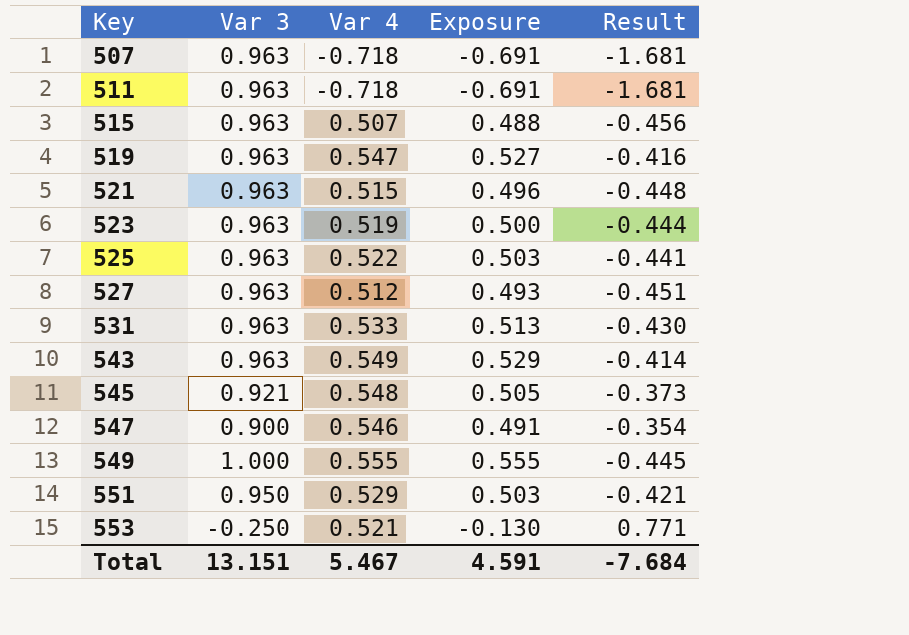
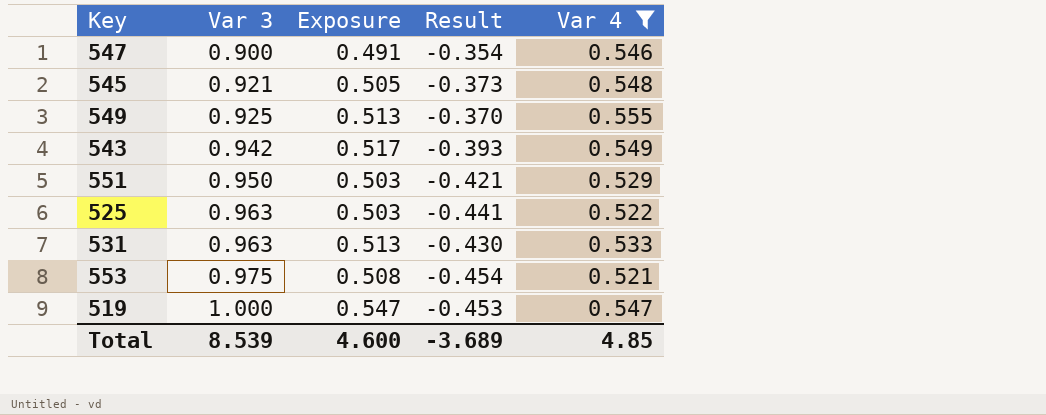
filter: none -> Var 4 >= 0.521
row order: Key ascending -> Var 3 ascending
column Var 4 | position: 3 -> 5
549 | Var 3: 1.000 -> 0.925
549 | Exposure: 0.555 -> 0.513
549 | Result: -0.445 -> -0.370
543 | Var 3: 0.963 -> 0.942
543 | Exposure: 0.529 -> 0.517
543 | Result: -0.414 -> -0.393
553 | Var 3: -0.250 -> 0.975
553 | Exposure: -0.130 -> 0.508
553 | Result: 0.771 -> -0.454
519 | Var 3: 0.963 -> 1.000
519 | Exposure: 0.527 -> 0.547
519 | Result: -0.416 -> -0.453
Total | Var 3: 13.151 -> 8.539
Total | Exposure: 4.591 -> 4.600
Total | Result: -7.684 -> -3.689
Total | Var 4: 5.467 -> 4.85

